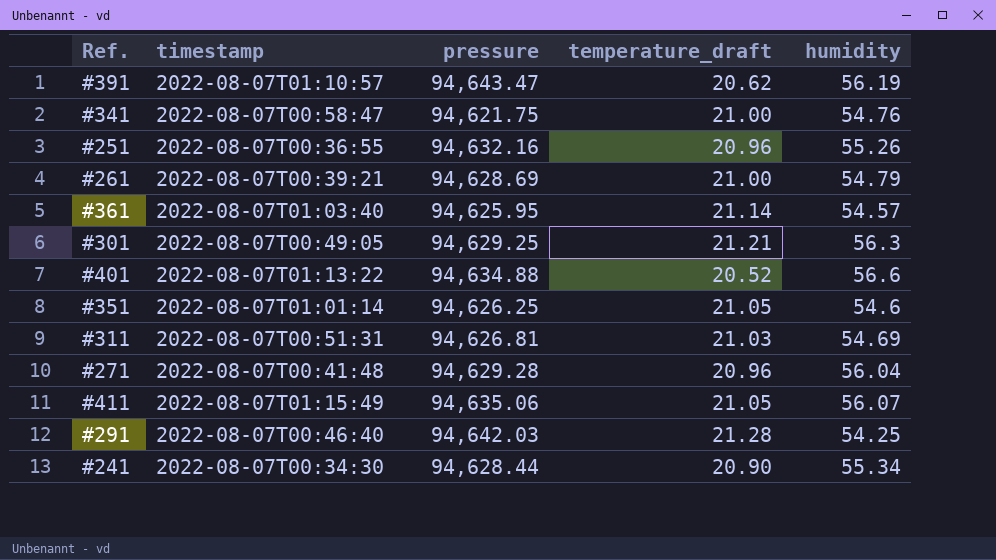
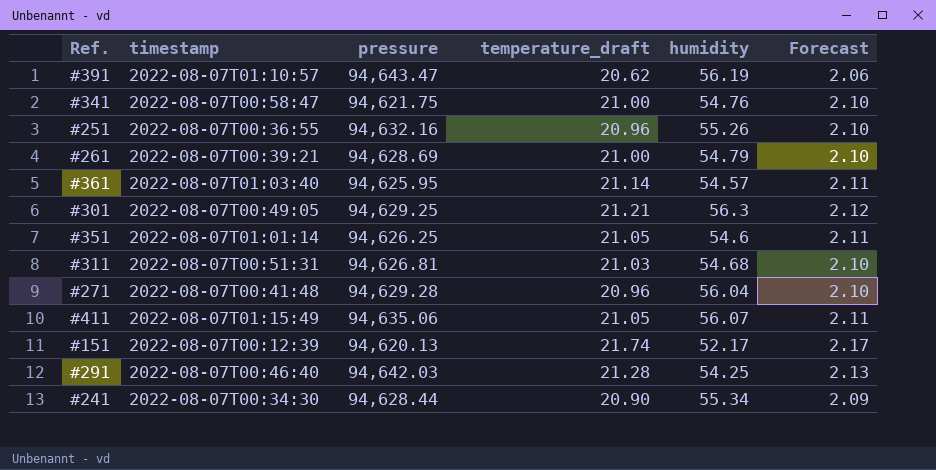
column Forecast | formula: none -> [temperature_draft] * 0.1
row #401: 2022-08-07T01:13:22 | 94,634.88 | 20.52 | 56.6 -> none
#311 | humidity: 54.69 -> 54.68
row #151: none -> 2022-08-07T00:12:39 | 94,620.13 | 21.74 | 52.17 | 2.17

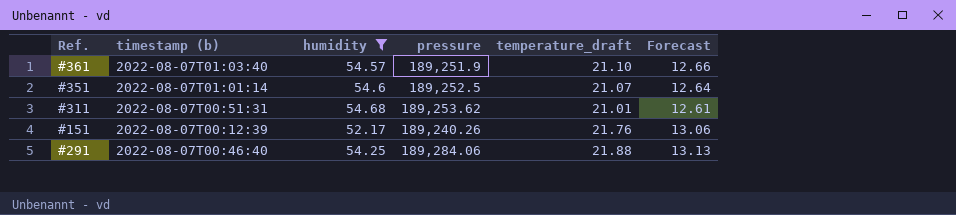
filter: none -> humidity <= 54.68
column name: timestamp -> timestamp (b)
column humidity | position: 5 -> 3
column Forecast | formula: [temperature_draft] * 0.1 -> [temperature_draft] * 0.6
#361 | pressure: 94,625.95 -> 189,251.9
#361 | temperature_draft: 21.14 -> 21.10
#351 | pressure: 94,626.25 -> 189,252.5
#351 | temperature_draft: 21.05 -> 21.07
#311 | pressure: 94,626.81 -> 189,253.62
#311 | temperature_draft: 21.03 -> 21.01
#151 | pressure: 94,620.13 -> 189,240.26
#151 | temperature_draft: 21.74 -> 21.76
#291 | pressure: 94,642.03 -> 189,284.06
#291 | temperature_draft: 21.28 -> 21.88

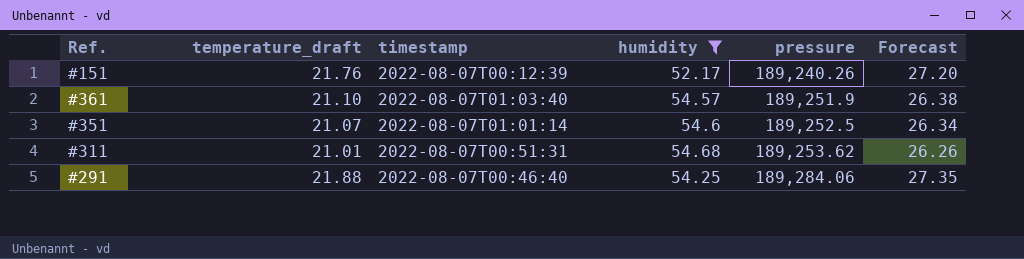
row order: none -> pressure ascending
column temperature_draft | position: 5 -> 2
column name: timestamp (b) -> timestamp
column Forecast | formula: [temperature_draft] * 0.6 -> [temperature_draft] * 1.25

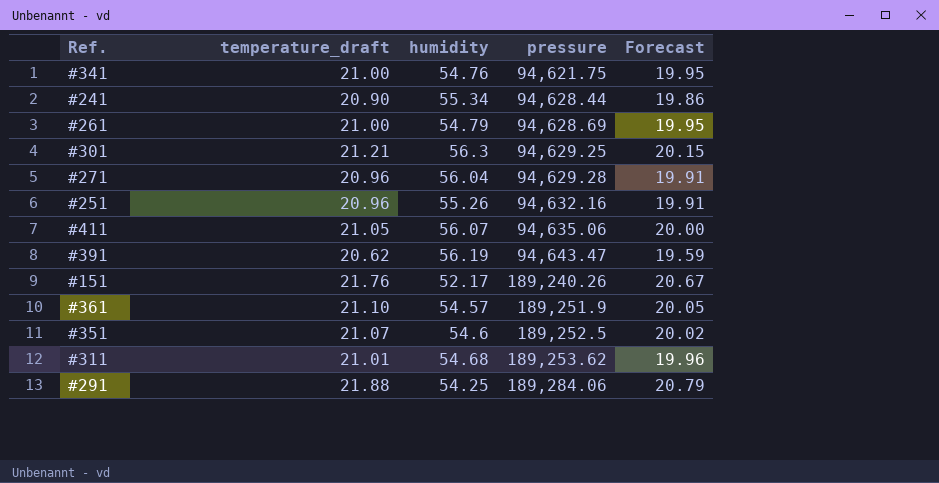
filter: humidity <= 54.68 -> none
column timestamp | position: 3 -> none
column Forecast | formula: [temperature_draft] * 1.25 -> [temperature_draft] * 0.95

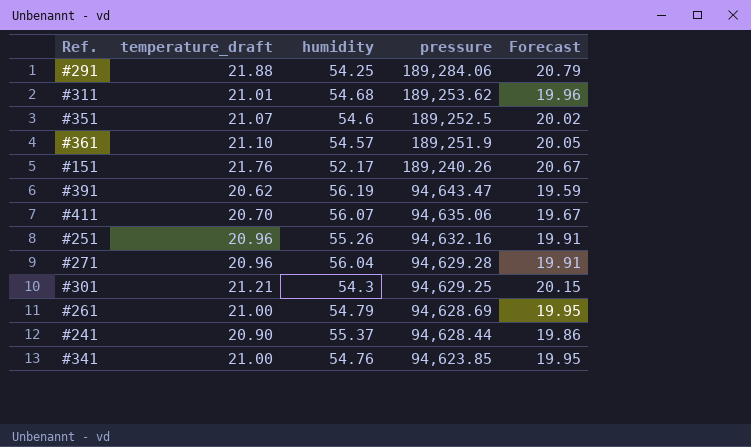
row order: pressure ascending -> pressure descending
#411 | temperature_draft: 21.05 -> 20.70
#411 | Forecast: 20.00 -> 19.67
#301 | humidity: 56.3 -> 54.3
#241 | humidity: 55.34 -> 55.37
#341 | pressure: 94,621.75 -> 94,623.85

